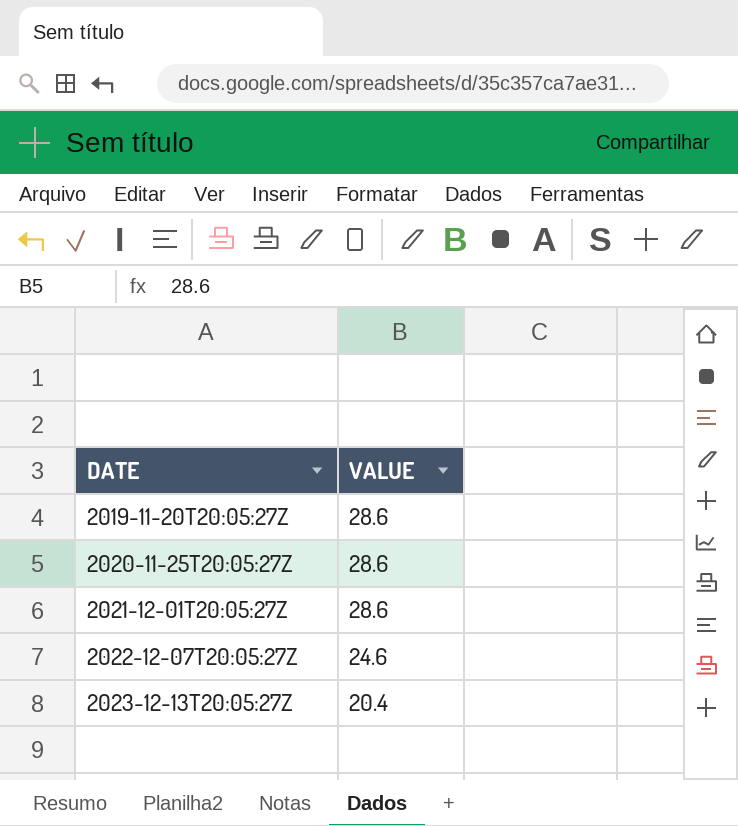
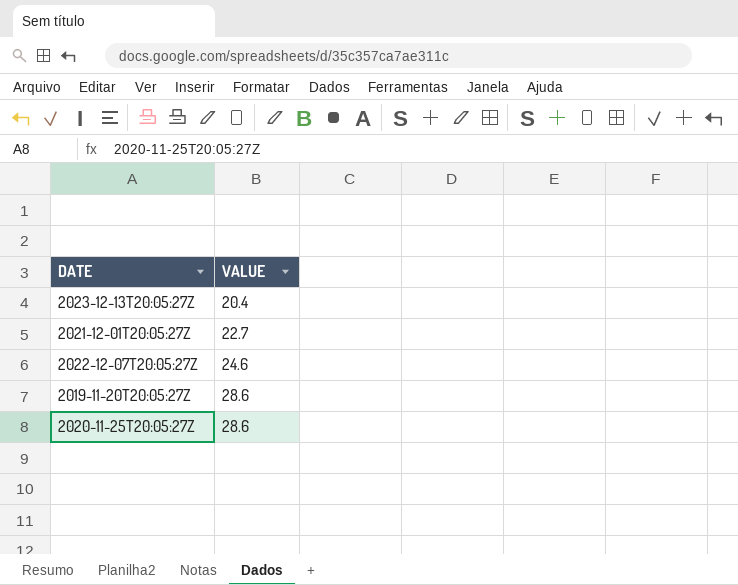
row order: DATE ascending -> VALUE ascending
2021-12-01T20:05:27Z | VALUE: 28.6 -> 22.7

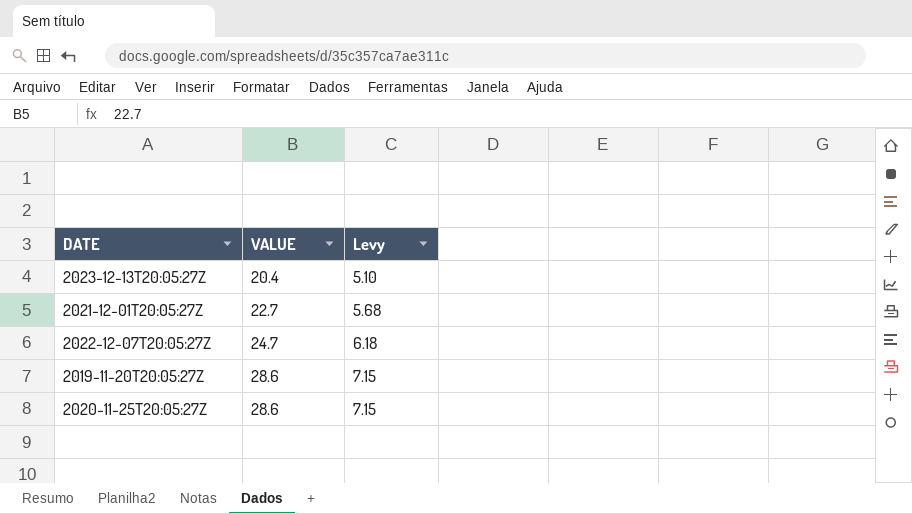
column Levy | formula: none -> [VALUE] * 0.25
2022-12-07T20:05:27Z | VALUE: 24.6 -> 24.7

